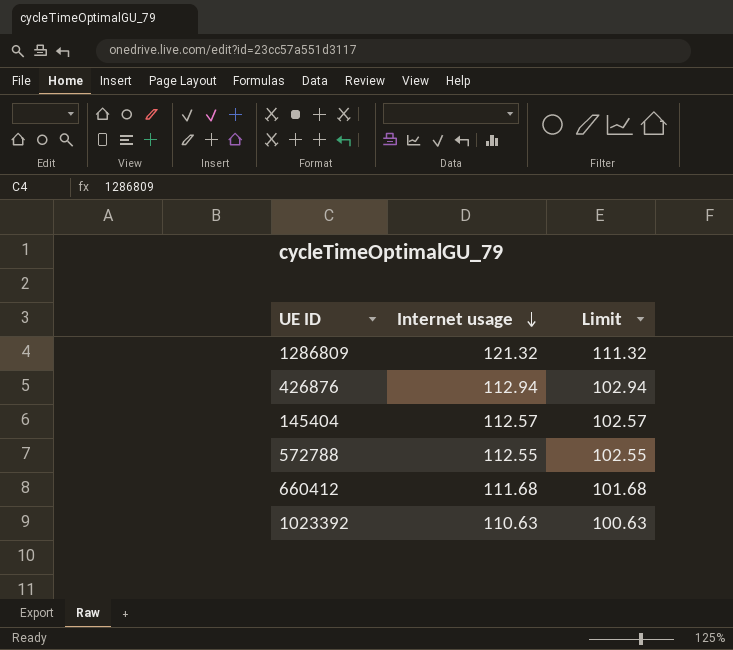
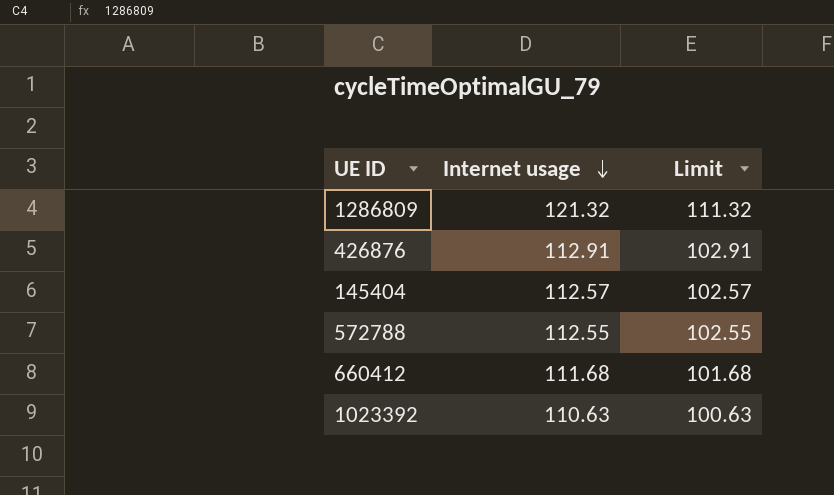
426876 | Internet usage: 112.94 -> 112.91
426876 | Limit: 102.94 -> 102.91

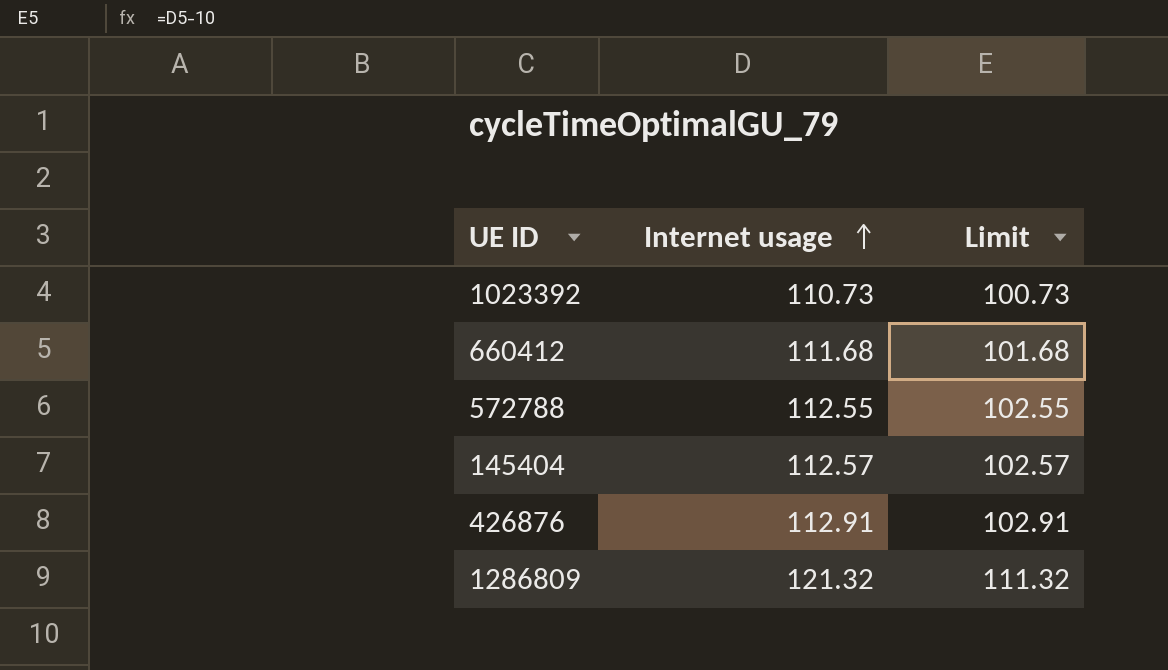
row order: Internet usage descending -> Internet usage ascending
1023392 | Internet usage: 110.63 -> 110.73
1023392 | Limit: 100.63 -> 100.73

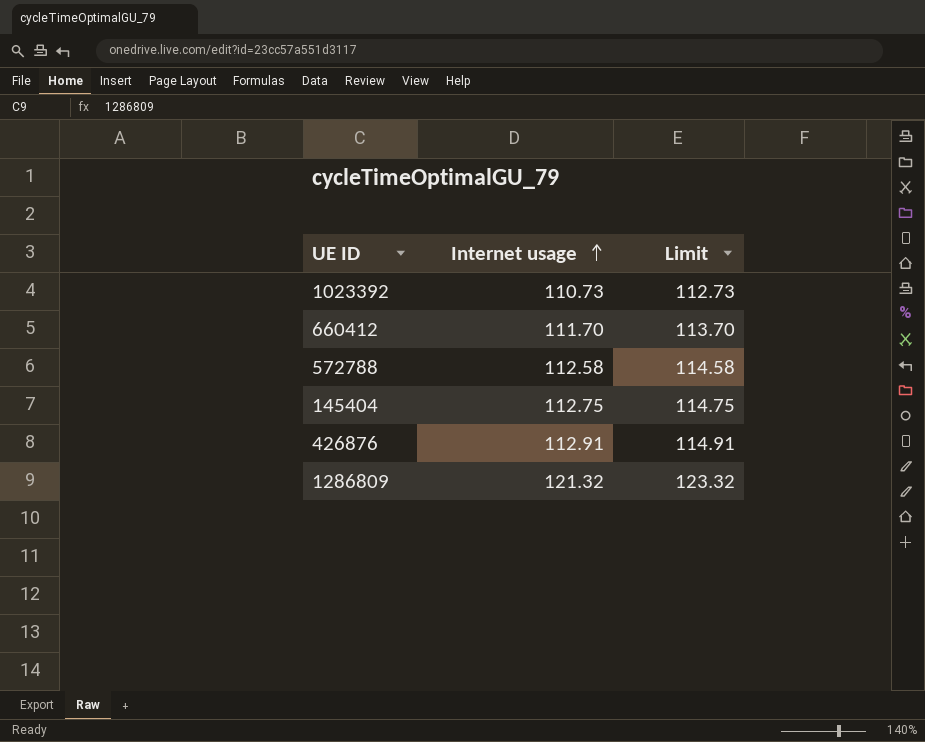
column Limit | formula: [Internet usage] - 10 -> [Internet usage] + 2
660412 | Internet usage: 111.68 -> 111.70
572788 | Internet usage: 112.55 -> 112.58
145404 | Internet usage: 112.57 -> 112.75

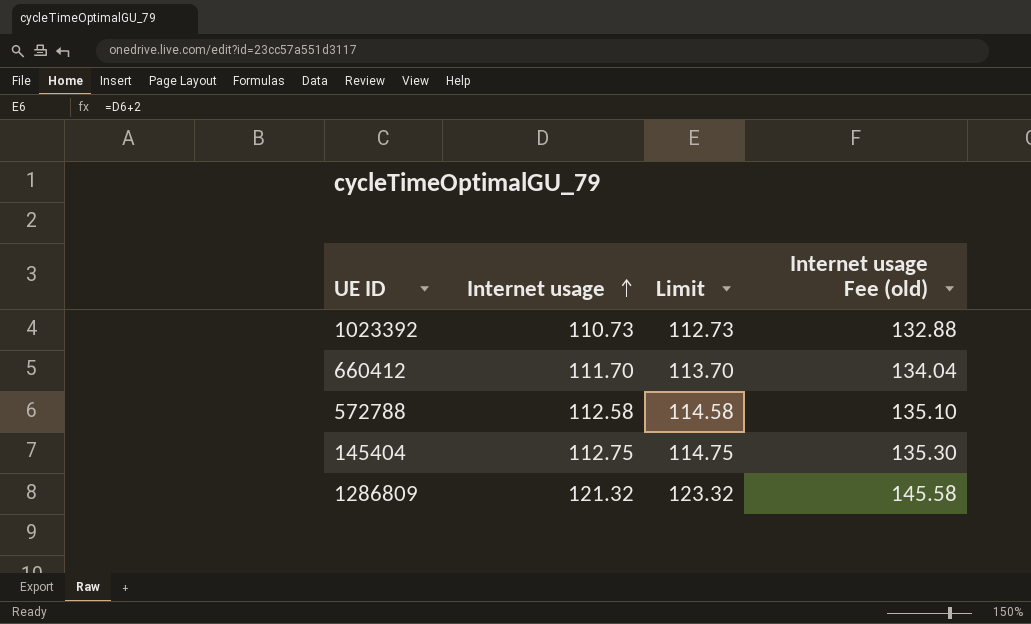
column Internet usage Fee (old) | formula: none -> [Internet usage] * 1.2
row 426876: 112.91 | 114.91 -> none

